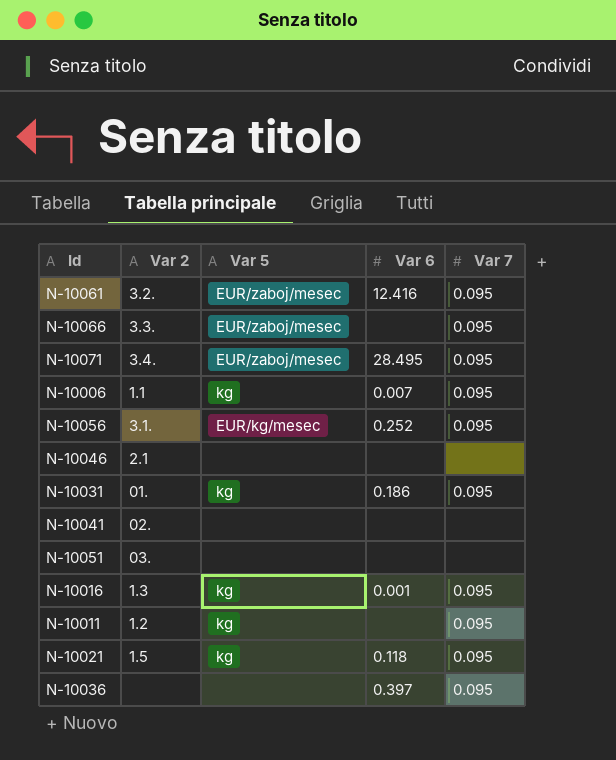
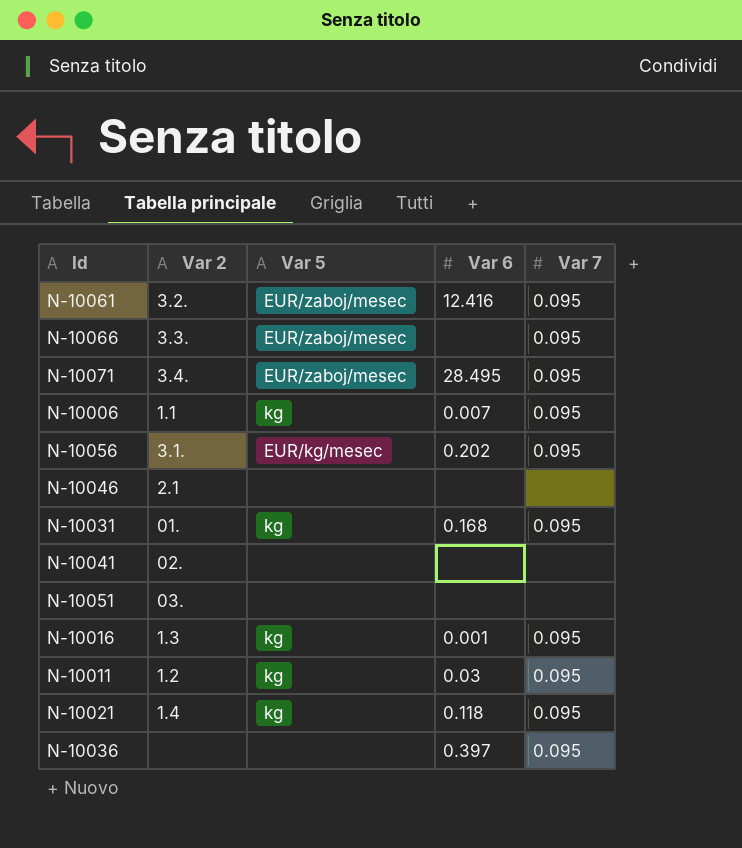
N-10056 | Var 6: 0.252 -> 0.202
N-10031 | Var 6: 0.186 -> 0.168
N-10011 | Var 6: none -> 0.03
N-10021 | Var 2: 1.5 -> 1.4

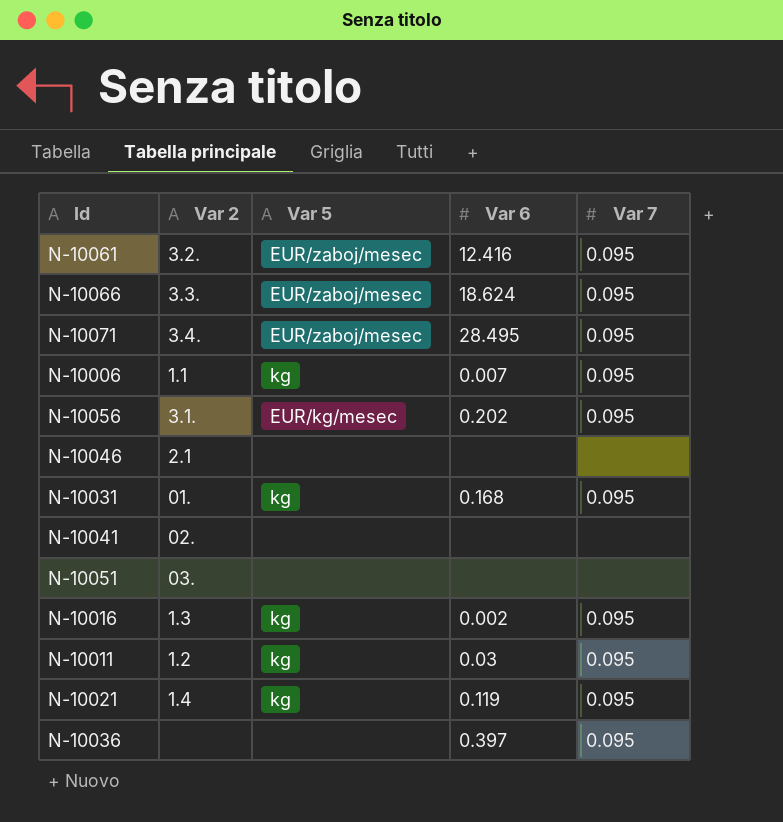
N-10066 | Var 6: none -> 18.624
N-10016 | Var 6: 0.001 -> 0.002
N-10021 | Var 6: 0.118 -> 0.119

